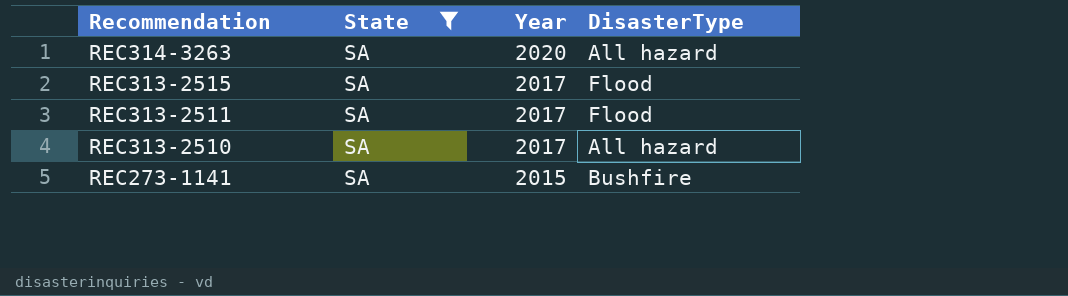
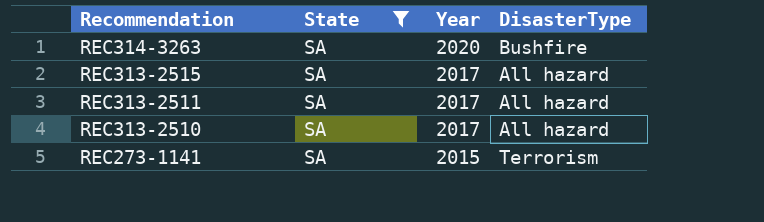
REC314-3263 | DisasterType: All hazard -> Bushfire
REC313-2515 | DisasterType: Flood -> All hazard
REC313-2511 | DisasterType: Flood -> All hazard
REC273-1141 | DisasterType: Bushfire -> Terrorism

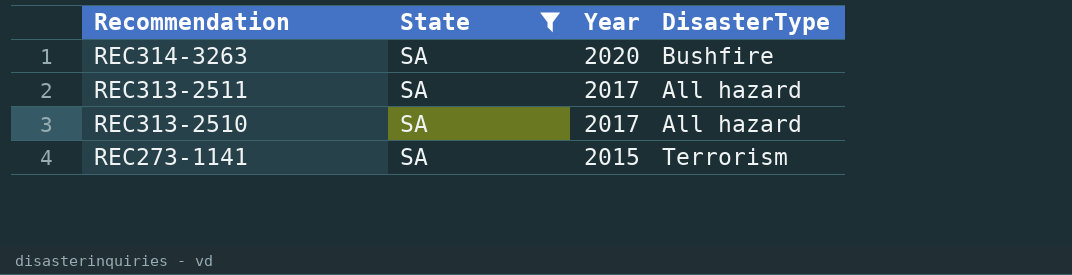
row REC313-2515: SA | 2017 | All hazard -> none

